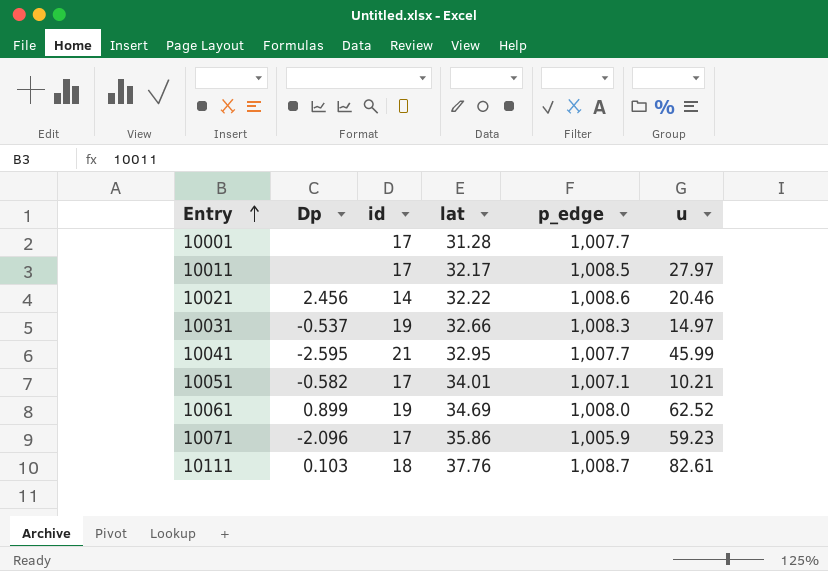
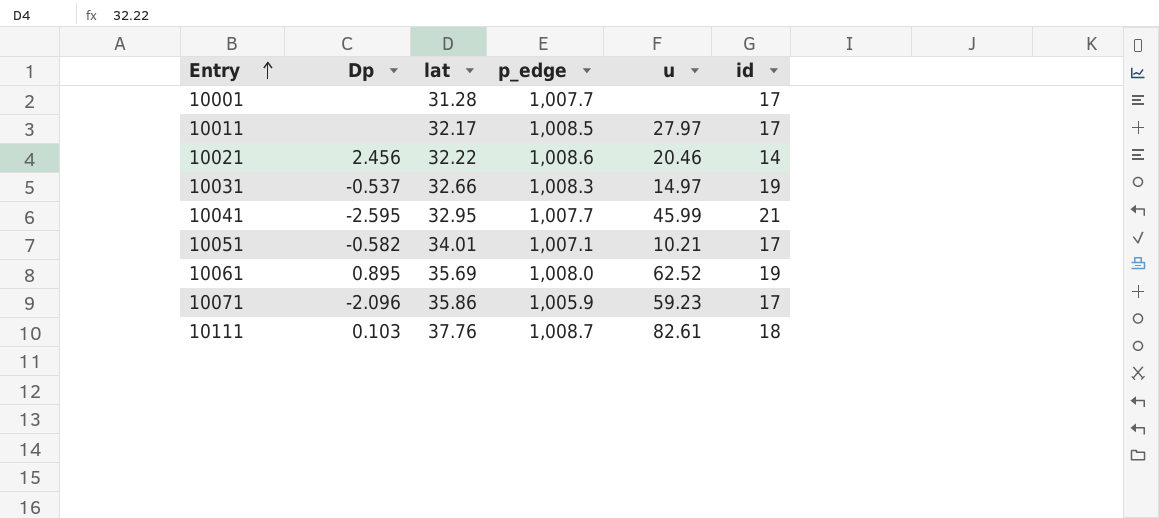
column id | position: 3 -> 6
10061 | Dp: 0.899 -> 0.895
10061 | lat: 34.69 -> 35.69

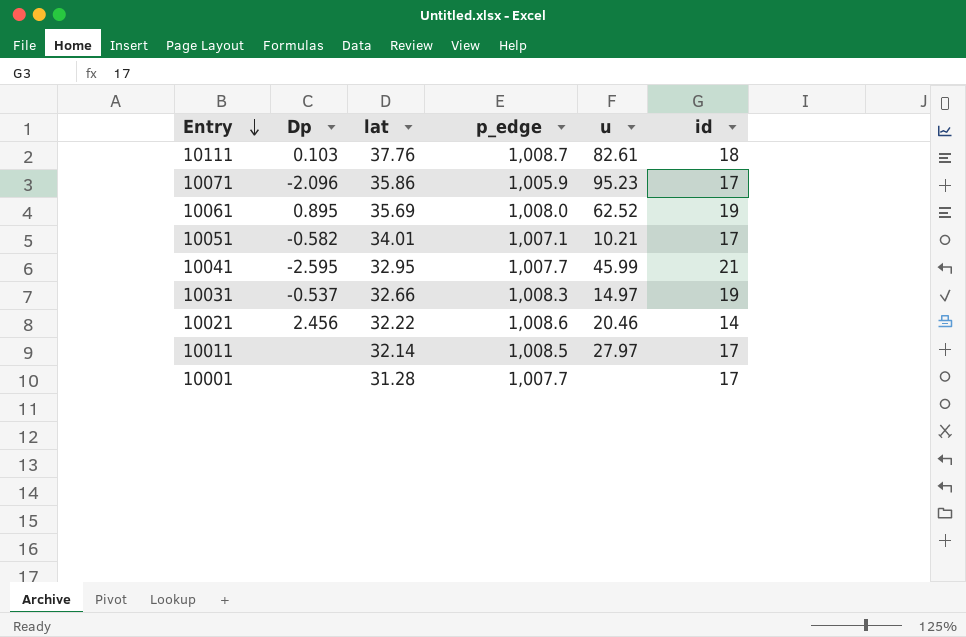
row order: Entry ascending -> Entry descending
10071 | u: 59.23 -> 95.23
10011 | lat: 32.17 -> 32.14

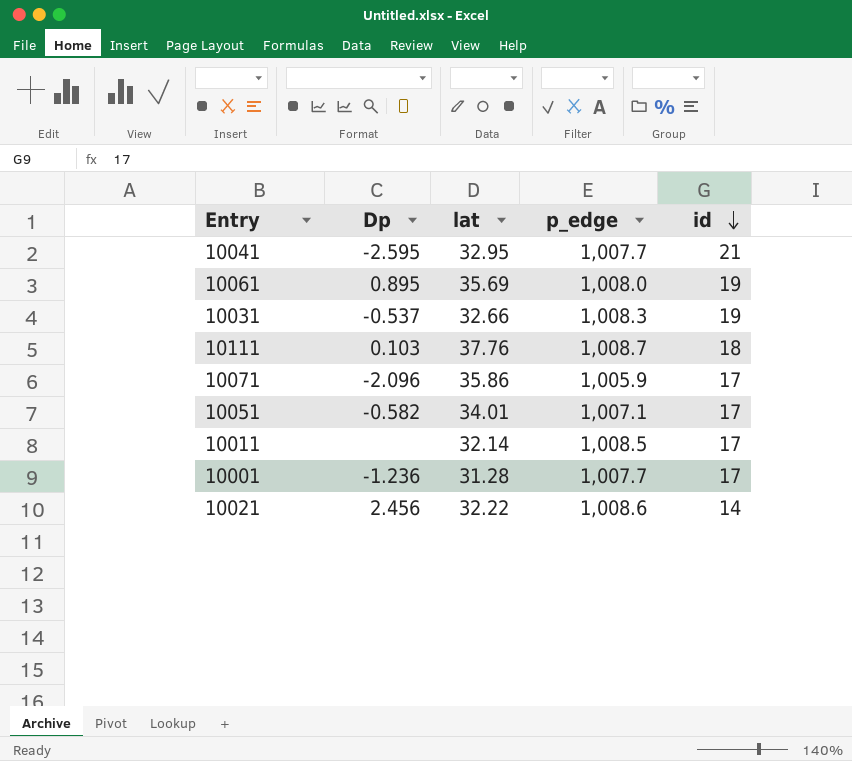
row order: Entry descending -> id descending
column u | position: 5 -> none
10001 | Dp: none -> -1.236

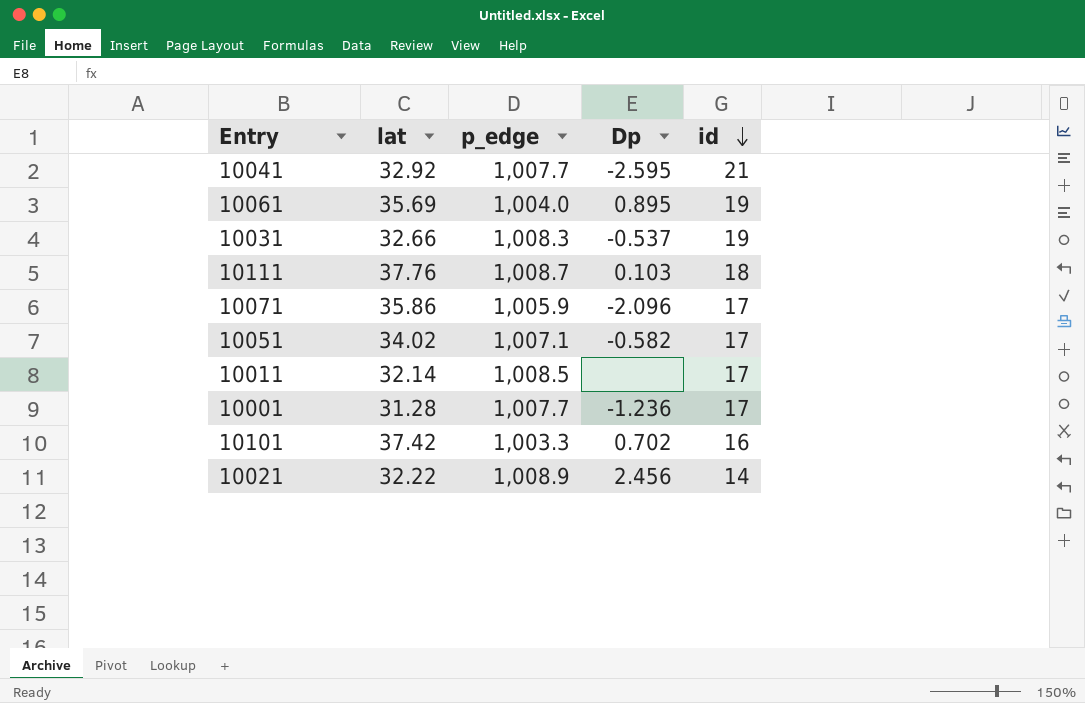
column Dp | position: 2 -> 4
10041 | lat: 32.95 -> 32.92
10061 | p_edge: 1,008.0 -> 1,004.0
10051 | lat: 34.01 -> 34.02
row 10101: none -> 37.42 | 1,003.3 | 0.702 | 16
10021 | p_edge: 1,008.6 -> 1,008.9

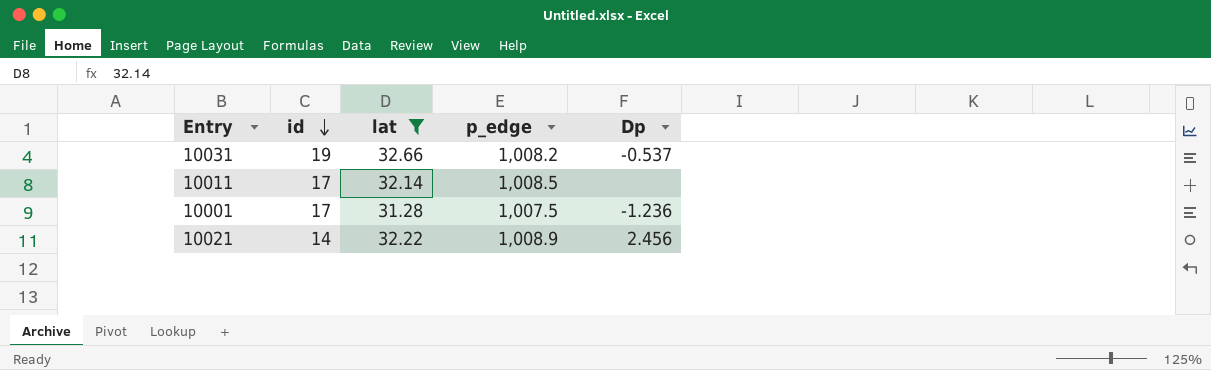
filter: none -> lat <= 32.66
column id | position: 5 -> 2
10031 | p_edge: 1,008.3 -> 1,008.2
10001 | p_edge: 1,007.7 -> 1,007.5

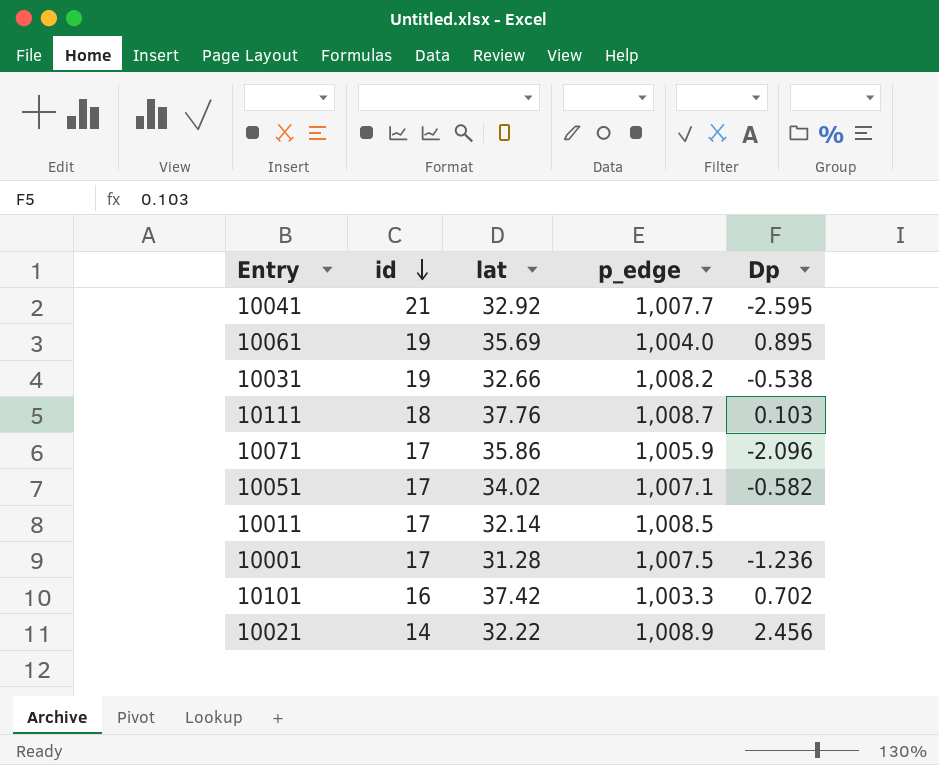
filter: lat <= 32.66 -> none
10031 | Dp: -0.537 -> -0.538

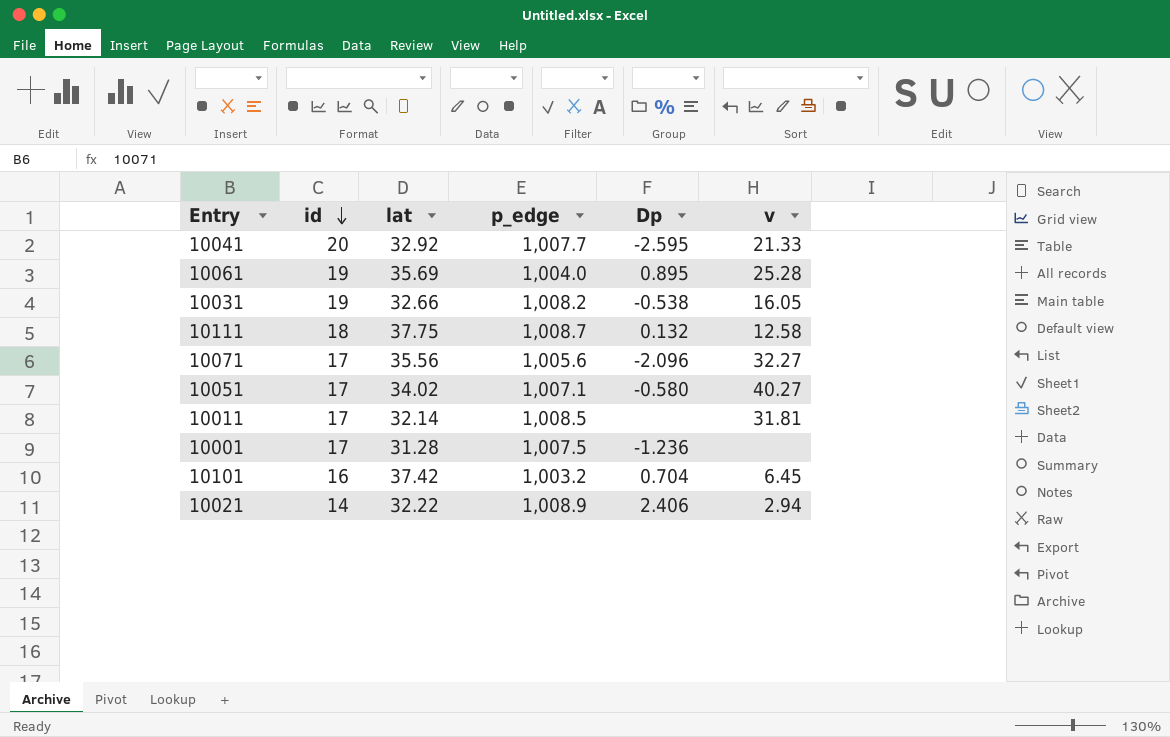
column v | position: none -> 6
10041 | id: 21 -> 20
10111 | lat: 37.76 -> 37.75
10111 | Dp: 0.103 -> 0.132
10071 | lat: 35.86 -> 35.56
10071 | p_edge: 1,005.9 -> 1,005.6
10051 | Dp: -0.582 -> -0.580
10101 | p_edge: 1,003.3 -> 1,003.2
10101 | Dp: 0.702 -> 0.704
10021 | Dp: 2.456 -> 2.406

